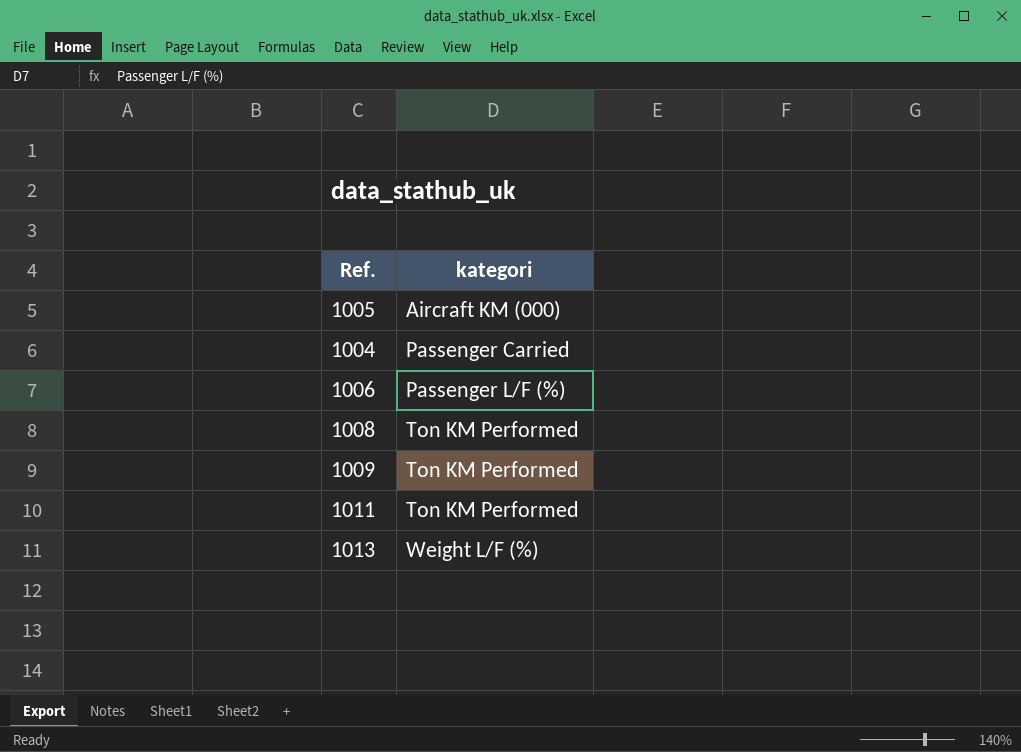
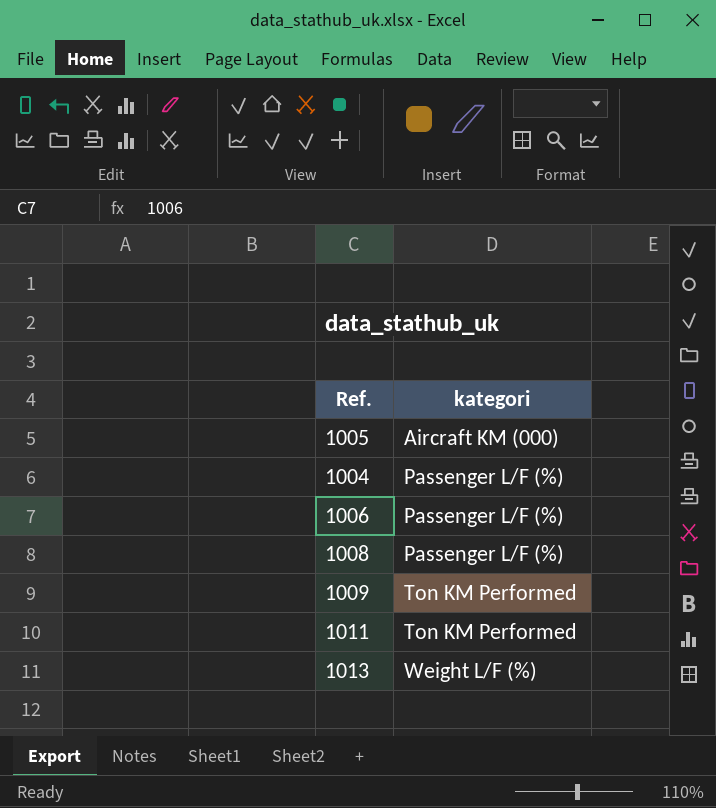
1004 | kategori: Passenger Carried -> Passenger L/F (%)
1008 | kategori: Ton KM Performed -> Passenger L/F (%)

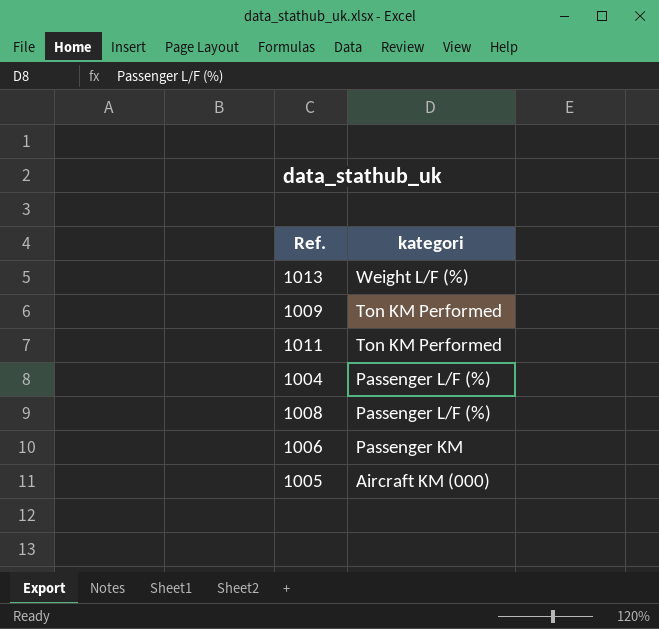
row order: kategori ascending -> kategori descending
1006 | kategori: Passenger L/F (%) -> Passenger KM

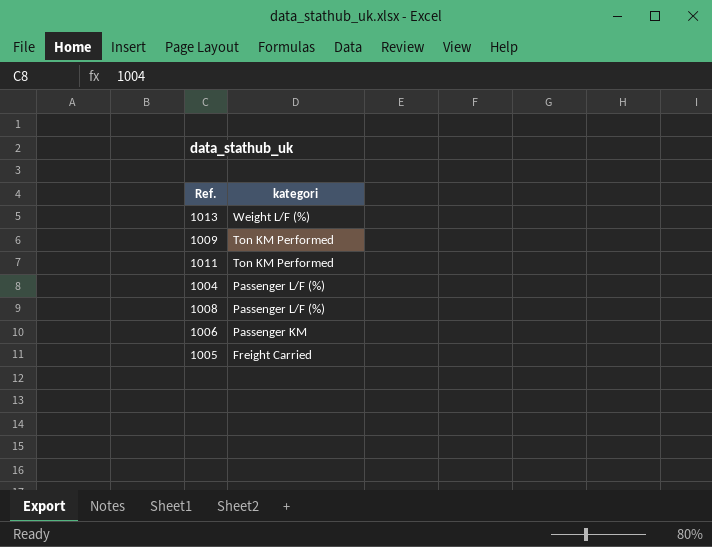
1005 | kategori: Aircraft KM (000) -> Freight Carried

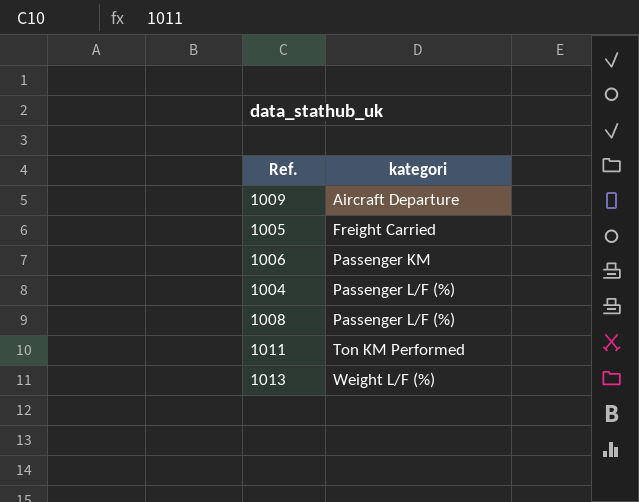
row order: kategori descending -> kategori ascending
1009 | kategori: Ton KM Performed -> Aircraft Departure

